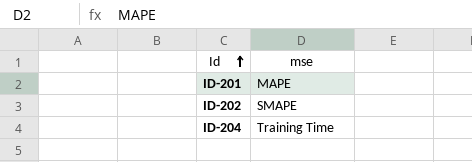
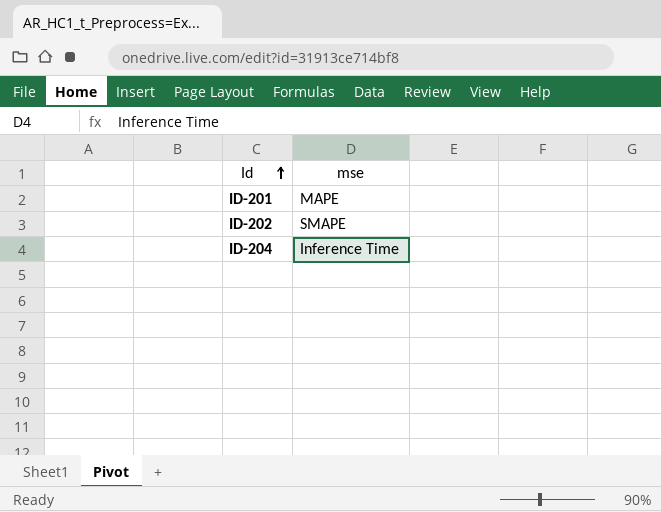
ID-204 | mse: Training Time -> Inference Time

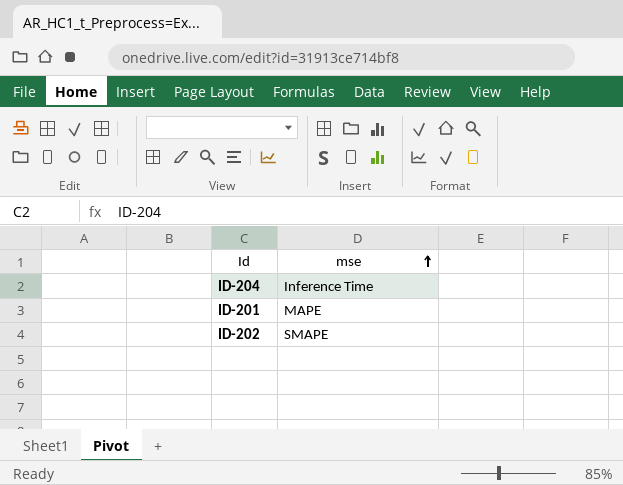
row order: Id ascending -> mse ascending

